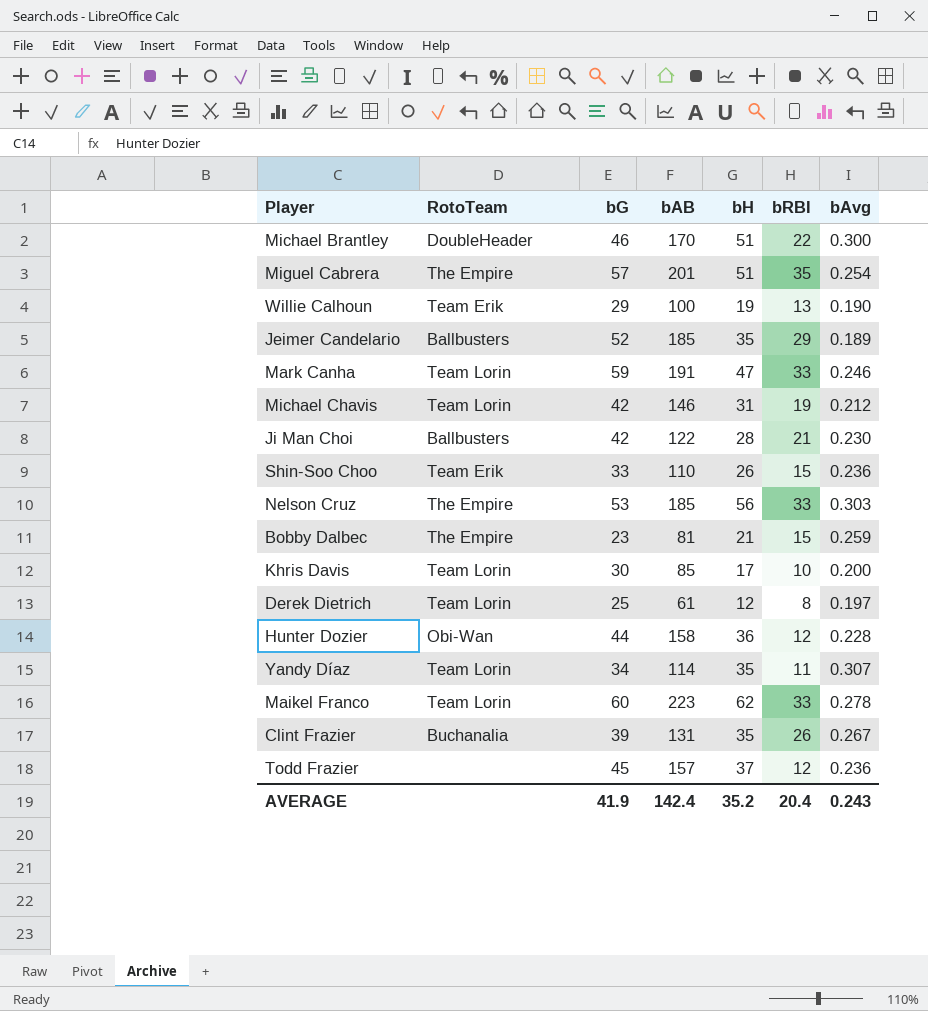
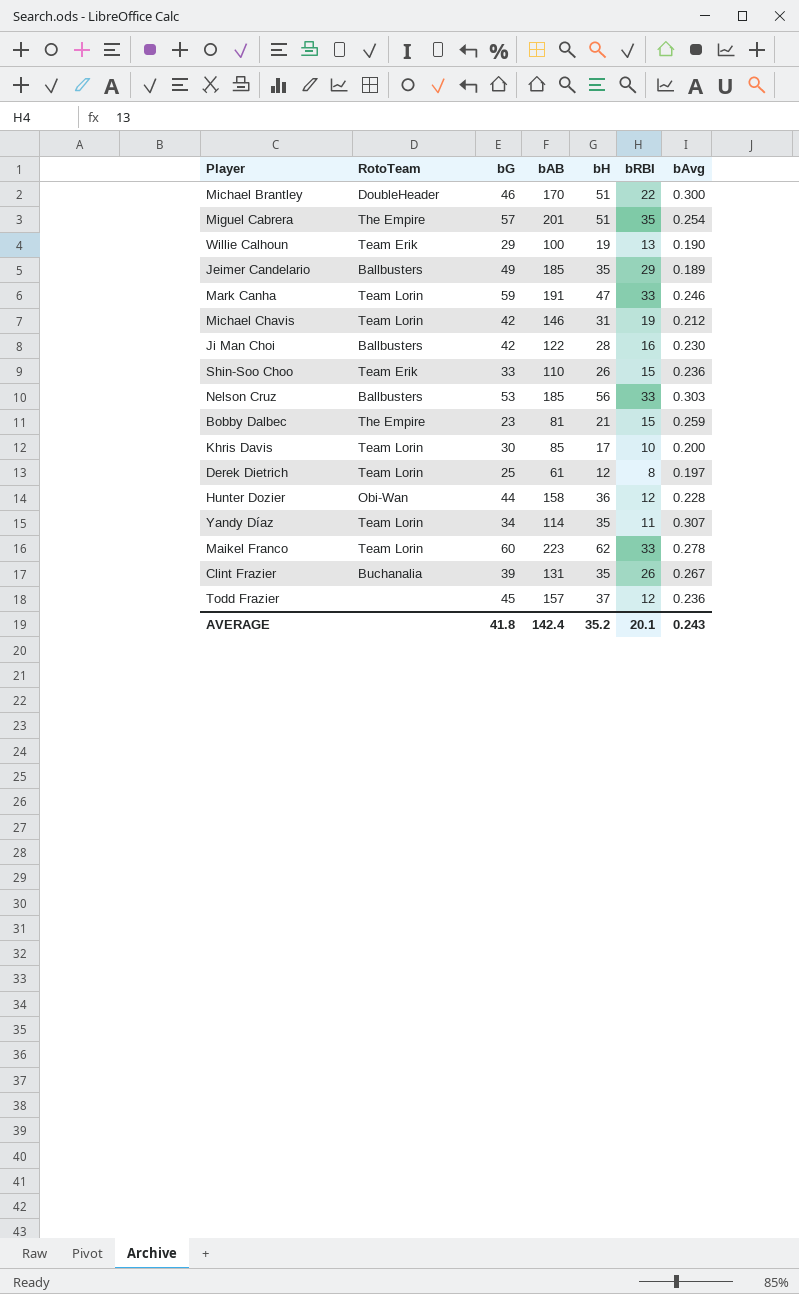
Jeimer Candelario | bG: 52 -> 49
Ji Man Choi | bRBI: 21 -> 16
Nelson Cruz | RotoTeam: The Empire -> Ballbusters
AVERAGE | bG: 41.9 -> 41.8
AVERAGE | bRBI: 20.4 -> 20.1

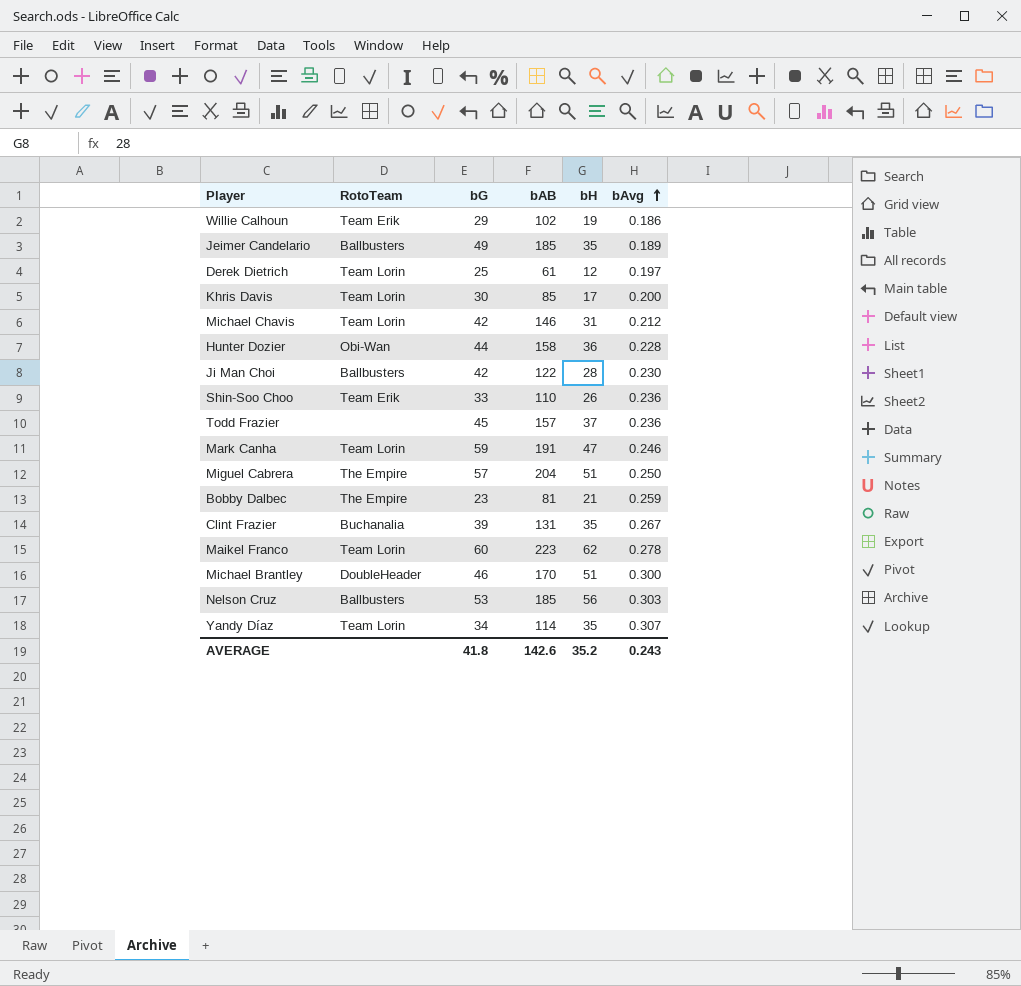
row order: none -> bAvg ascending
column bRBI | position: 6 -> none
Willie Calhoun | bAB: 100 -> 102
Willie Calhoun | bAvg: 0.190 -> 0.186
Miguel Cabrera | bAB: 201 -> 204
Miguel Cabrera | bAvg: 0.254 -> 0.250
AVERAGE | bAB: 142.4 -> 142.6

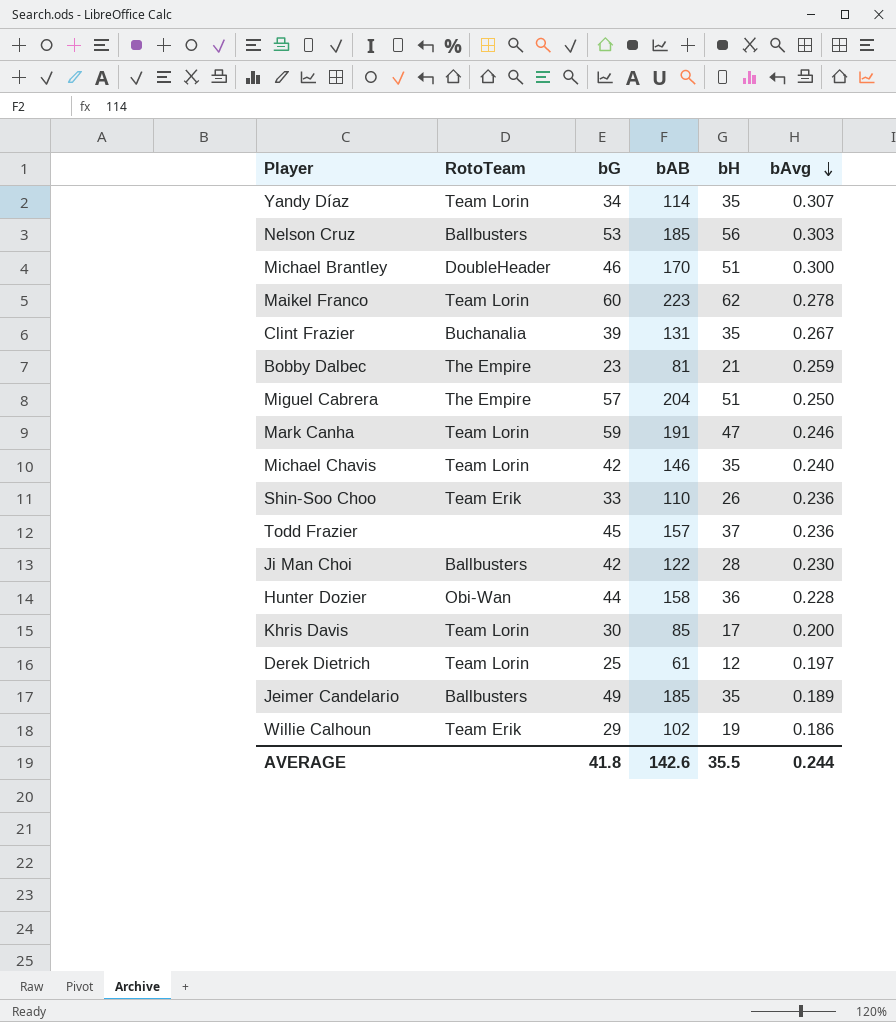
row order: bAvg ascending -> bAvg descending
Michael Chavis | bH: 31 -> 35
Michael Chavis | bAvg: 0.212 -> 0.240
AVERAGE | bH: 35.2 -> 35.5
AVERAGE | bAvg: 0.243 -> 0.244

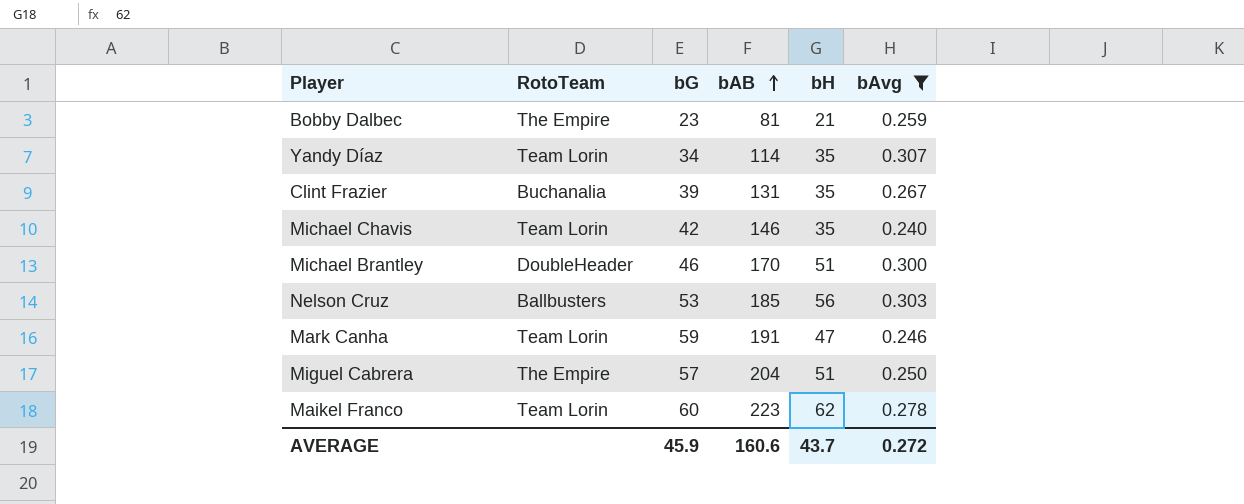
filter: none -> bAvg >= 0.240
row order: bAvg descending -> bAB ascending
AVERAGE | bG: 41.8 -> 45.9
AVERAGE | bAB: 142.6 -> 160.6
AVERAGE | bH: 35.5 -> 43.7
AVERAGE | bAvg: 0.244 -> 0.272

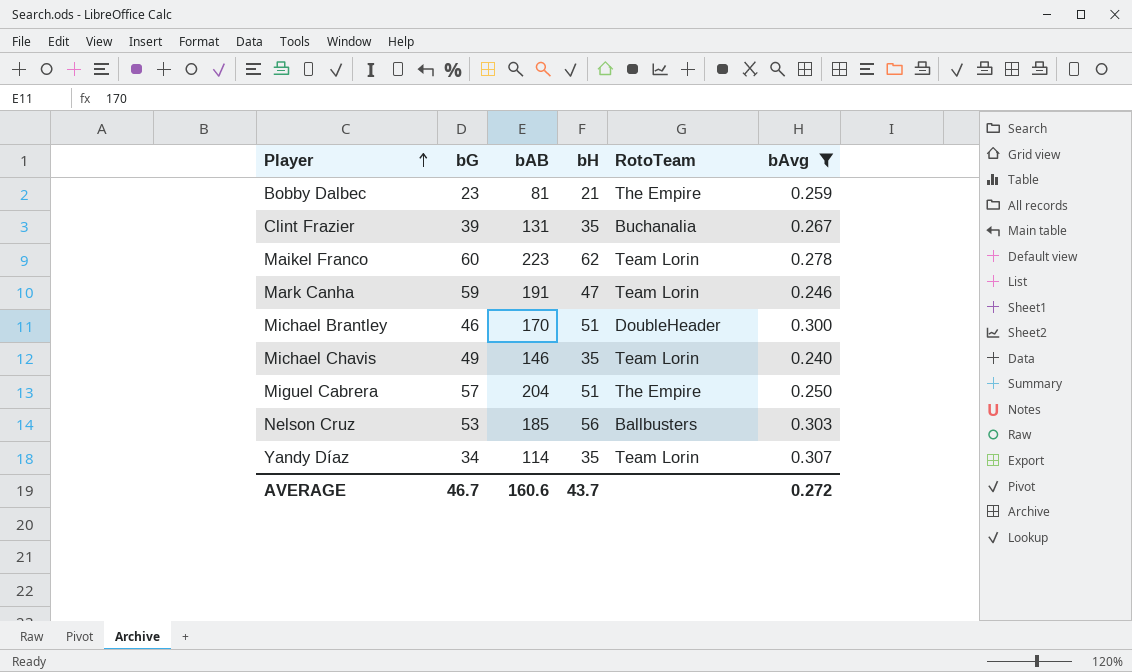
row order: bAB ascending -> Player ascending
column RotoTeam | position: 2 -> 5
Michael Chavis | bG: 42 -> 49
AVERAGE | bG: 45.9 -> 46.7

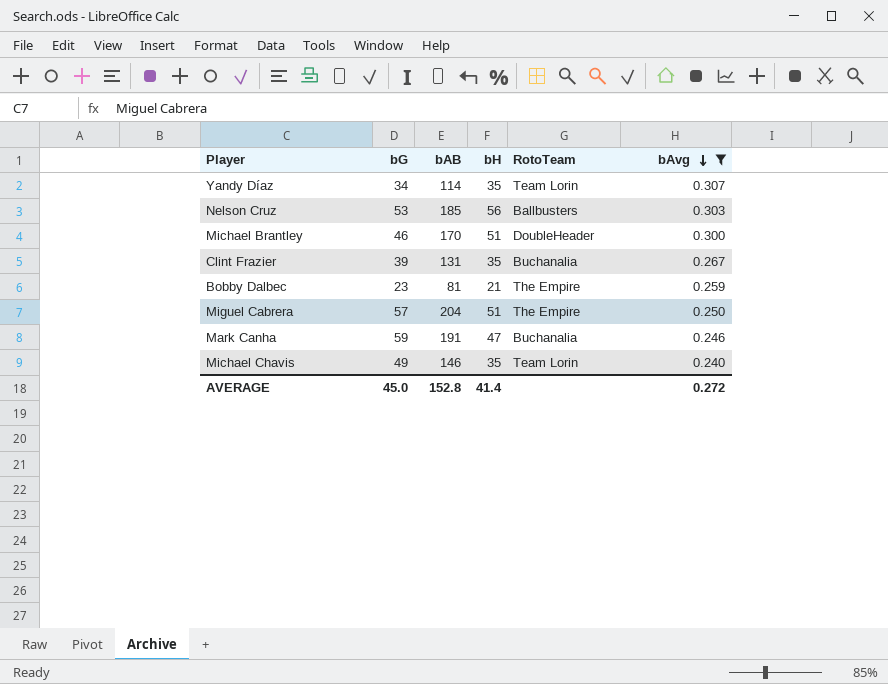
row order: Player ascending -> bAvg descending
row Maikel Franco: 60 | 223 | 62 | Team Lorin | 0.278 -> none
Mark Canha | RotoTeam: Team Lorin -> Buchanalia
AVERAGE | bG: 46.7 -> 45.0
AVERAGE | bAB: 160.6 -> 152.8
AVERAGE | bH: 43.7 -> 41.4

